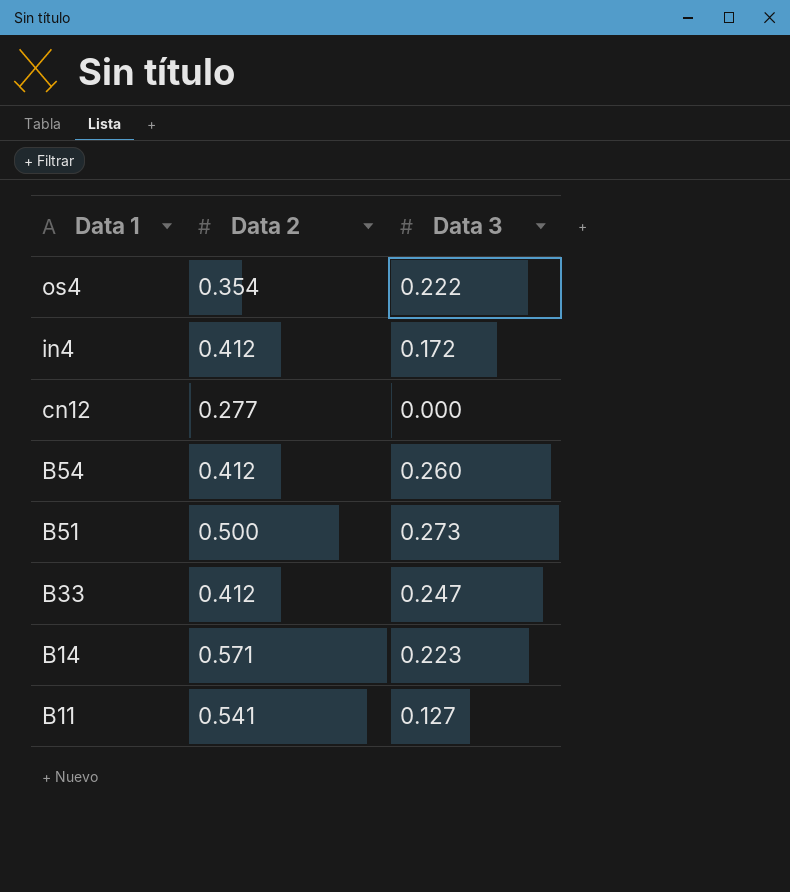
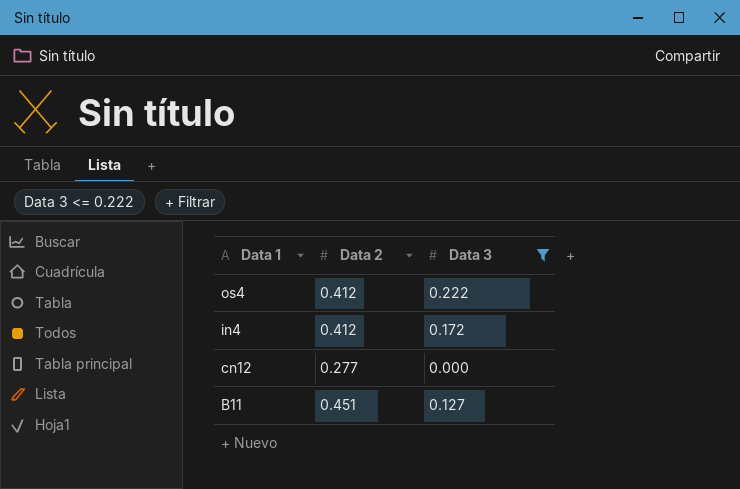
filter: none -> Data 3 <= 0.222
os4 | Data 2: 0.354 -> 0.412
B11 | Data 2: 0.541 -> 0.451

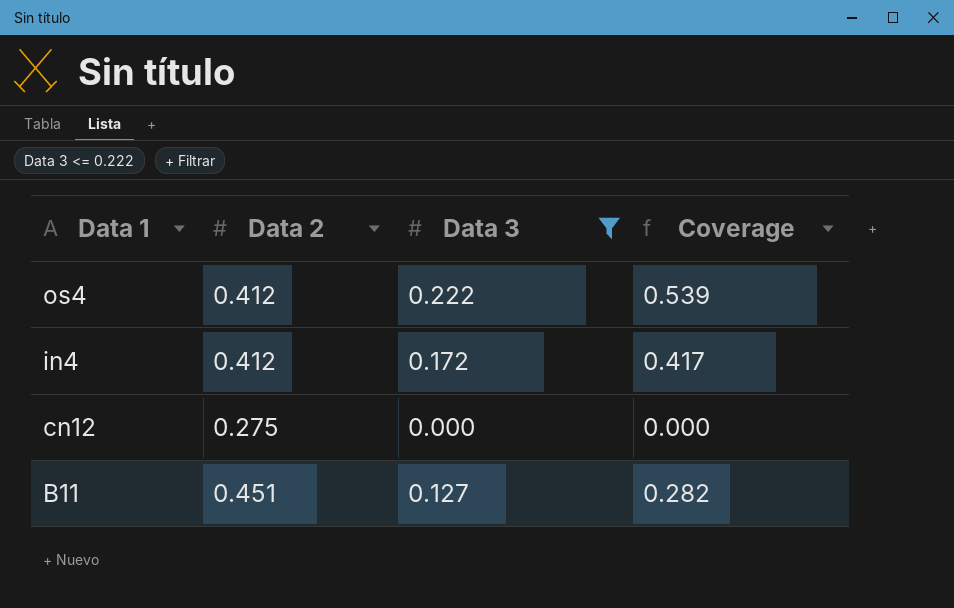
column Coverage | formula: none -> [Data 3] / [Data 2]
cn12 | Data 2: 0.277 -> 0.275

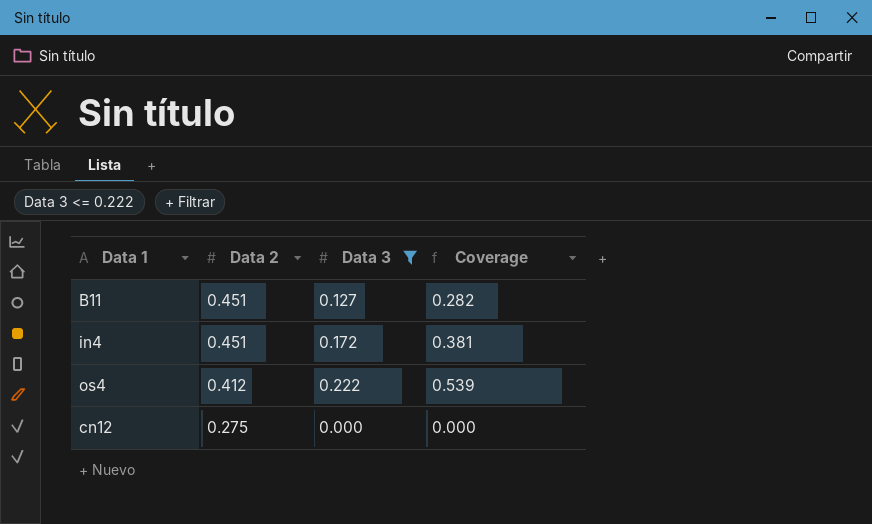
row order: Data 1 descending -> Data 2 descending
in4 | Data 2: 0.412 -> 0.451
in4 | Coverage: 0.417 -> 0.381

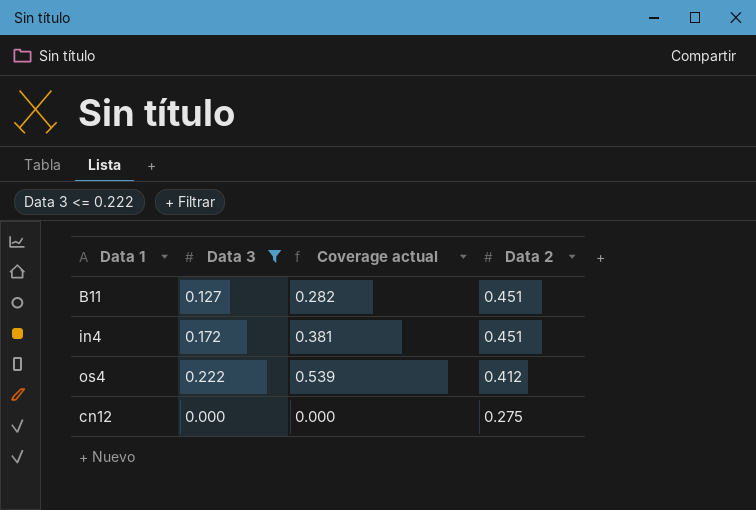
column name: Coverage -> Coverage actual
column Data 2 | position: 2 -> 4

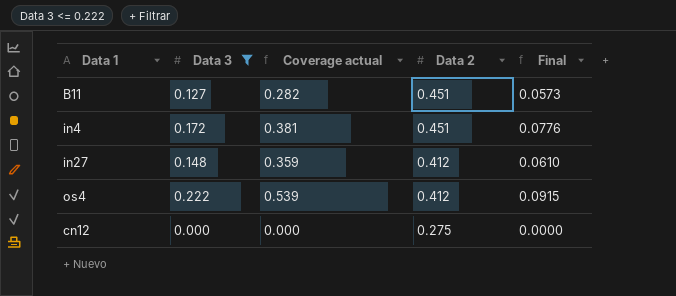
column Final | formula: none -> [Data 3] * [Data 2]
row in27: none -> 0.148 | 0.359 | 0.412 | 0.0610

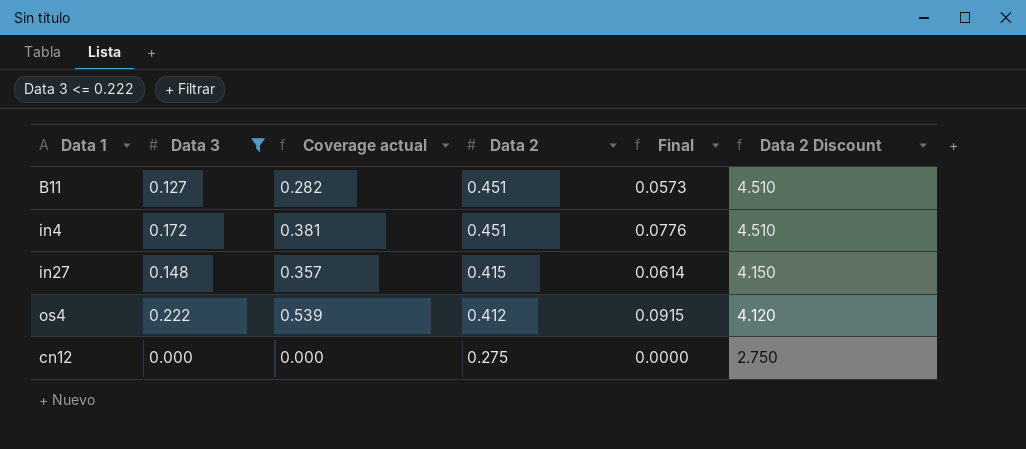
column Data 2 Discount | formula: none -> [Data 2] * 10
in27 | Coverage actual: 0.359 -> 0.357
in27 | Data 2: 0.412 -> 0.415
in27 | Final: 0.0610 -> 0.0614

